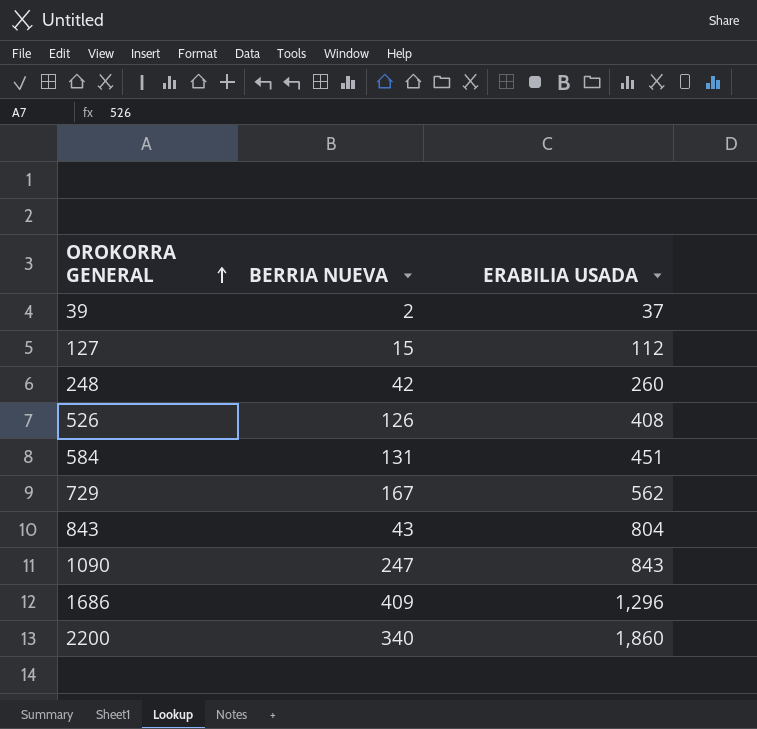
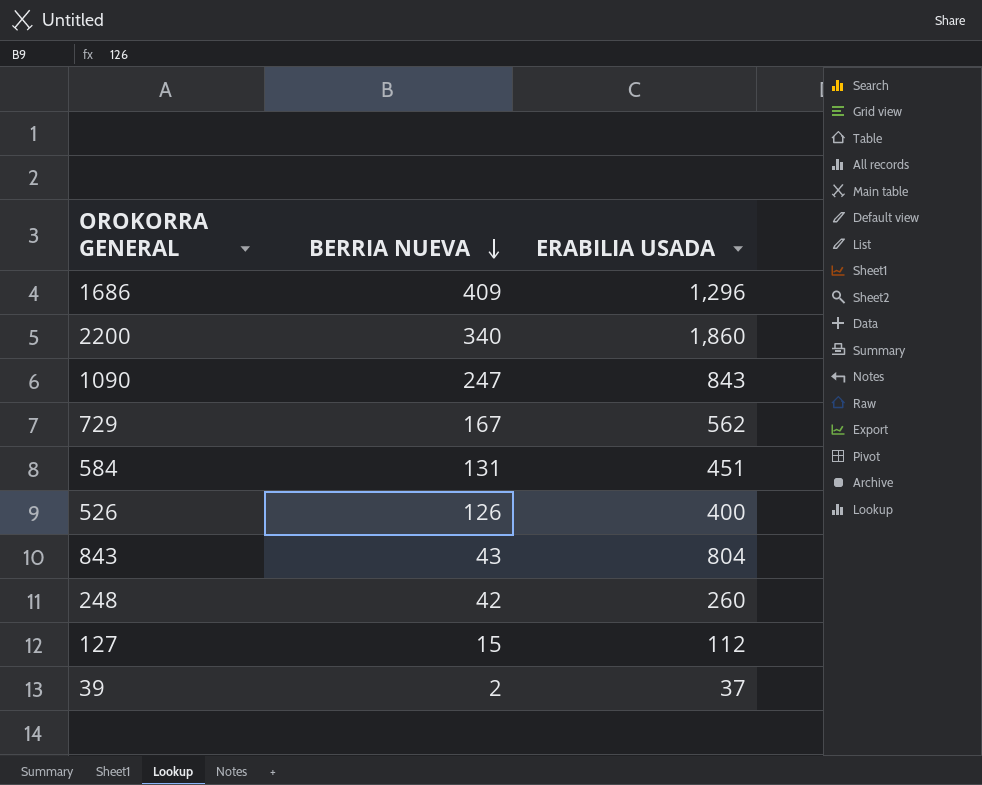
row order: OROKORRA GENERAL ascending -> BERRIA NUEVA descending
526 | ERABILIA USADA: 408 -> 400

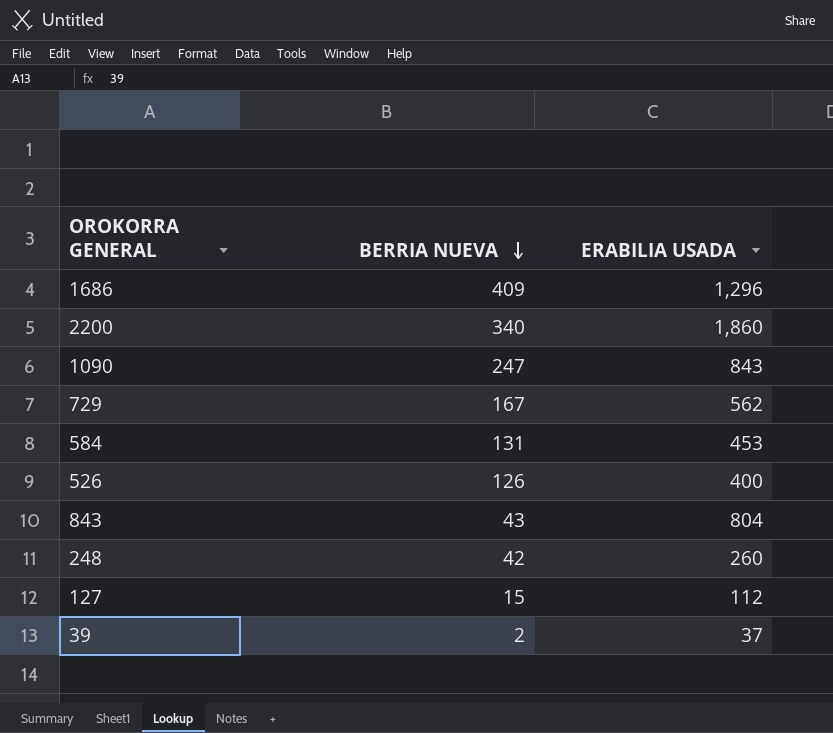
584 | ERABILIA USADA: 451 -> 453

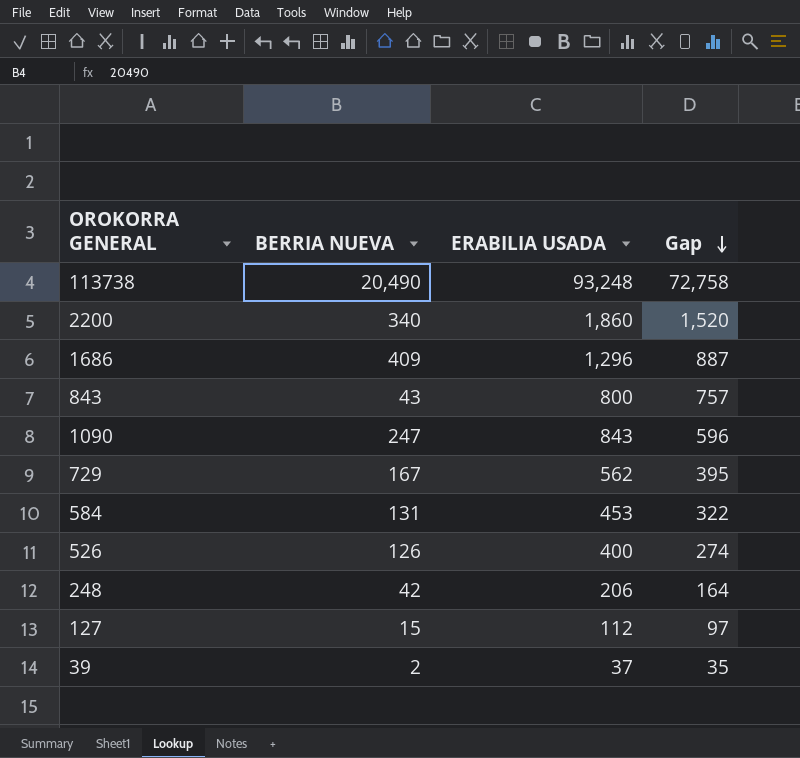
row order: BERRIA NUEVA descending -> Gap descending
column Gap | formula: none -> [ERABILIA USADA] - [BERRIA NUEVA]
row 113738: none -> 20,490 | 93,248 | 72,758
843 | ERABILIA USADA: 804 -> 800
248 | ERABILIA USADA: 260 -> 206

